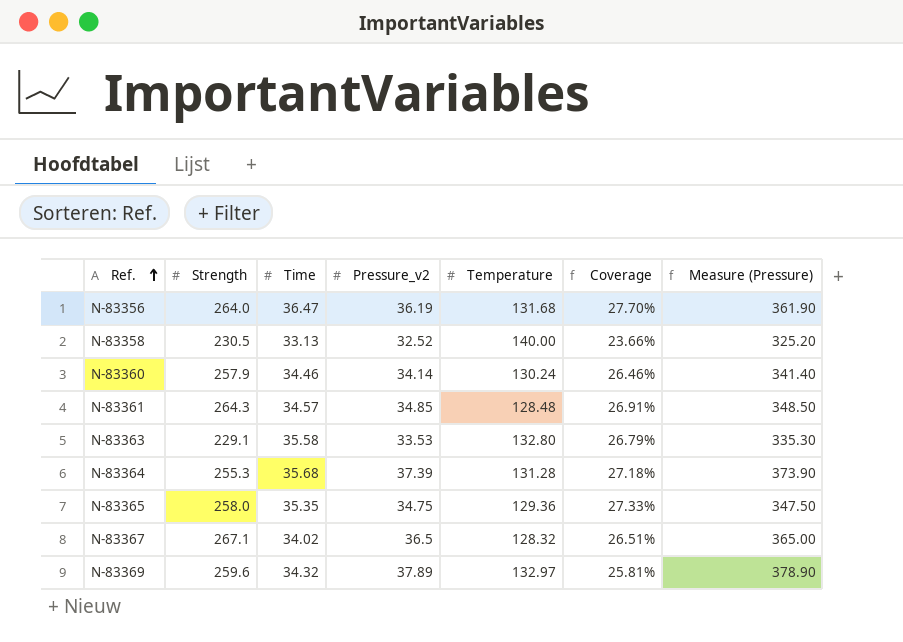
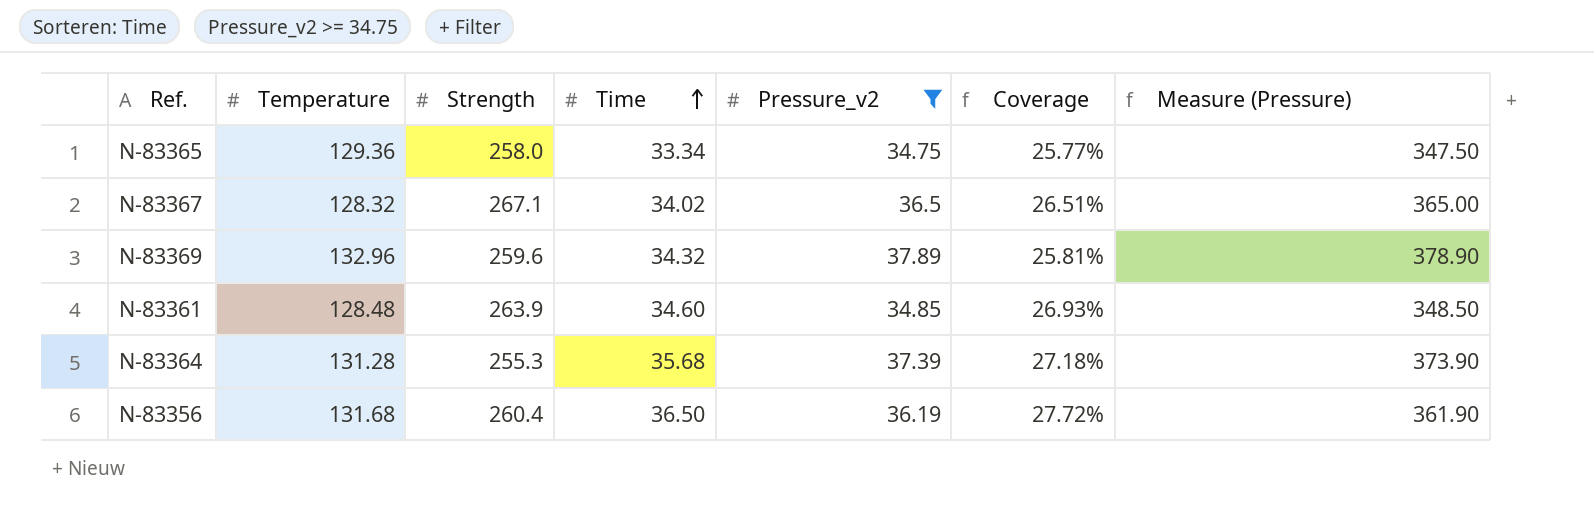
filter: none -> Pressure_v2 >= 34.75
row order: Ref. ascending -> Time ascending
column Temperature | position: 5 -> 2
N-83365 | Time: 35.35 -> 33.34
N-83365 | Coverage: 27.33% -> 25.77%
N-83369 | Temperature: 132.97 -> 132.96
N-83361 | Strength: 264.3 -> 263.9
N-83361 | Time: 34.57 -> 34.60
N-83361 | Coverage: 26.91% -> 26.93%
N-83356 | Strength: 264.0 -> 260.4
N-83356 | Time: 36.47 -> 36.50
N-83356 | Coverage: 27.70% -> 27.72%

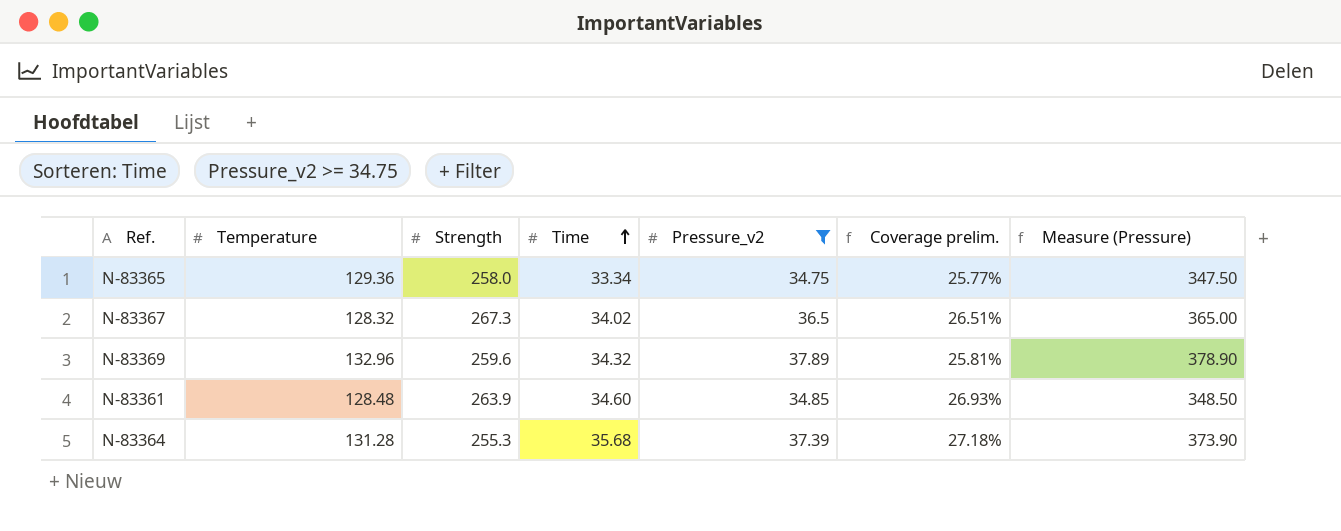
column name: Coverage -> Coverage prelim.
row N-83356: 131.68 | 260.4 | 36.50 | 36.19 | 27.72% | 361.90 -> none
N-83367 | Strength: 267.1 -> 267.3

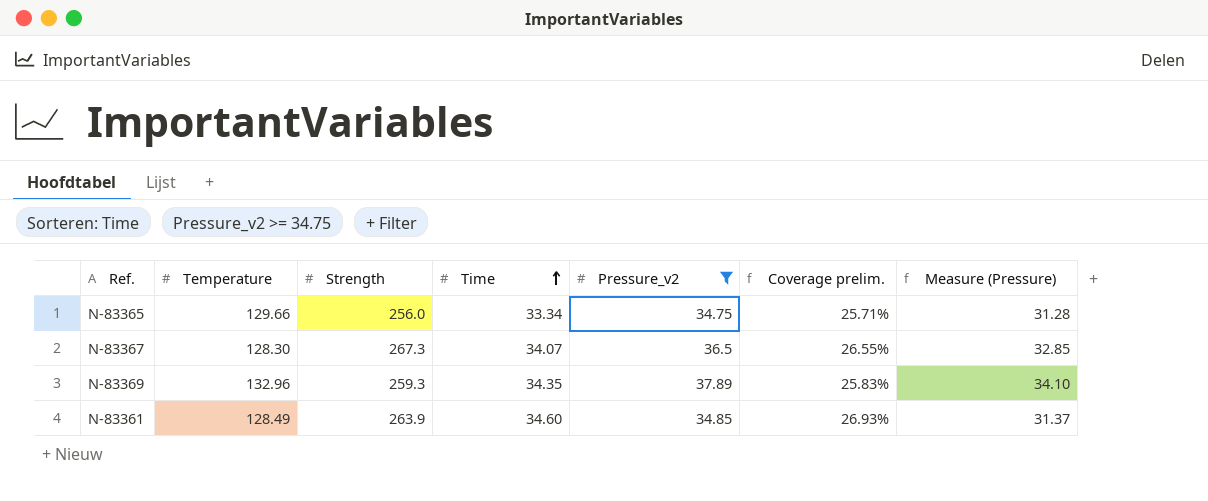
column Measure (Pressure) | formula: [Pressure_v2] * 10 -> [Pressure_v2] * 0.9
row N-83364: 131.28 | 255.3 | 35.68 | 37.39 | 27.18% | 373.90 -> none
N-83365 | Temperature: 129.36 -> 129.66
N-83365 | Strength: 258.0 -> 256.0
N-83365 | Coverage prelim.: 25.77% -> 25.71%
N-83367 | Temperature: 128.32 -> 128.30
N-83367 | Time: 34.02 -> 34.07
N-83367 | Coverage prelim.: 26.51% -> 26.55%
N-83369 | Strength: 259.6 -> 259.3
N-83369 | Time: 34.32 -> 34.35
N-83369 | Coverage prelim.: 25.81% -> 25.83%
N-83361 | Temperature: 128.48 -> 128.49

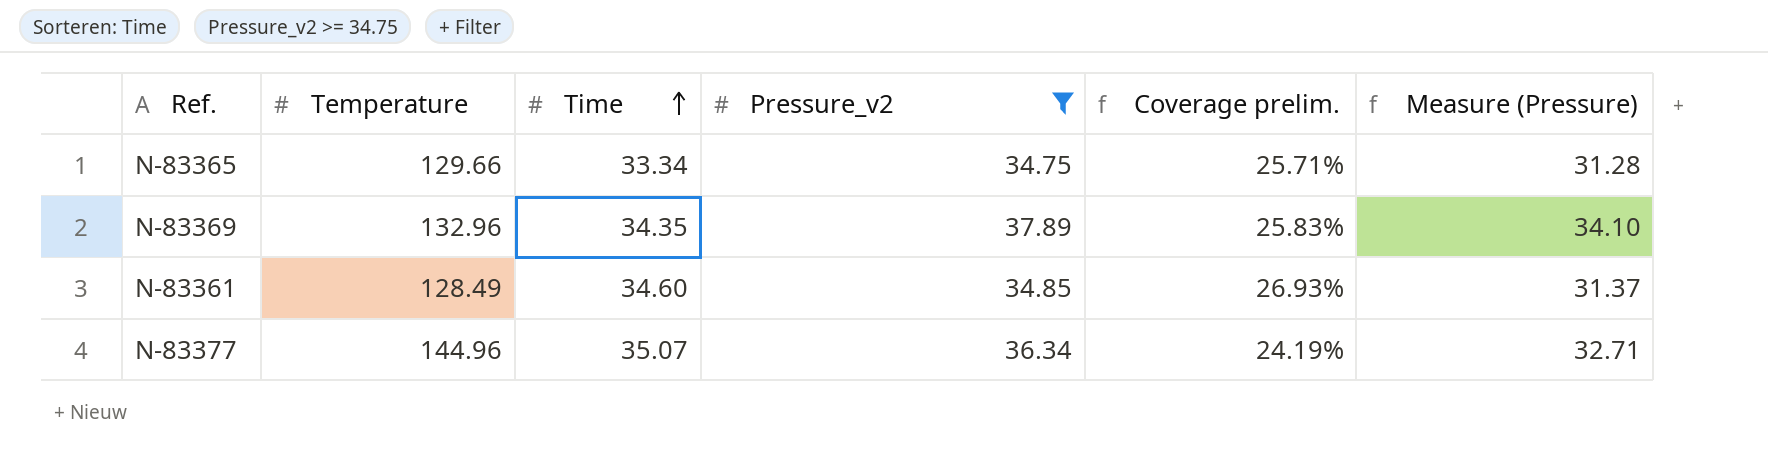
column Strength | position: 3 -> none
row N-83367: 128.30 | 267.3 | 34.07 | 36.5 | 26.55% | 32.85 -> none
row N-83377: none -> 144.96 | 35.07 | 36.34 | 24.19% | 32.71

